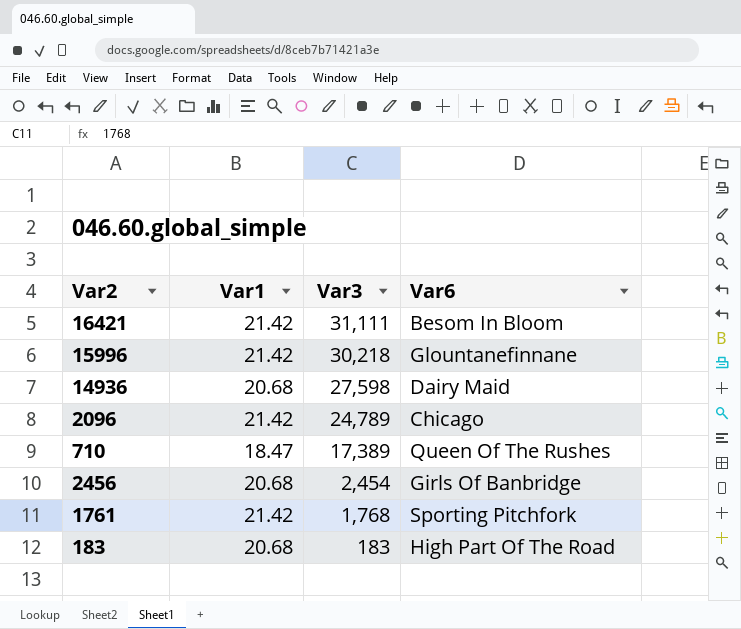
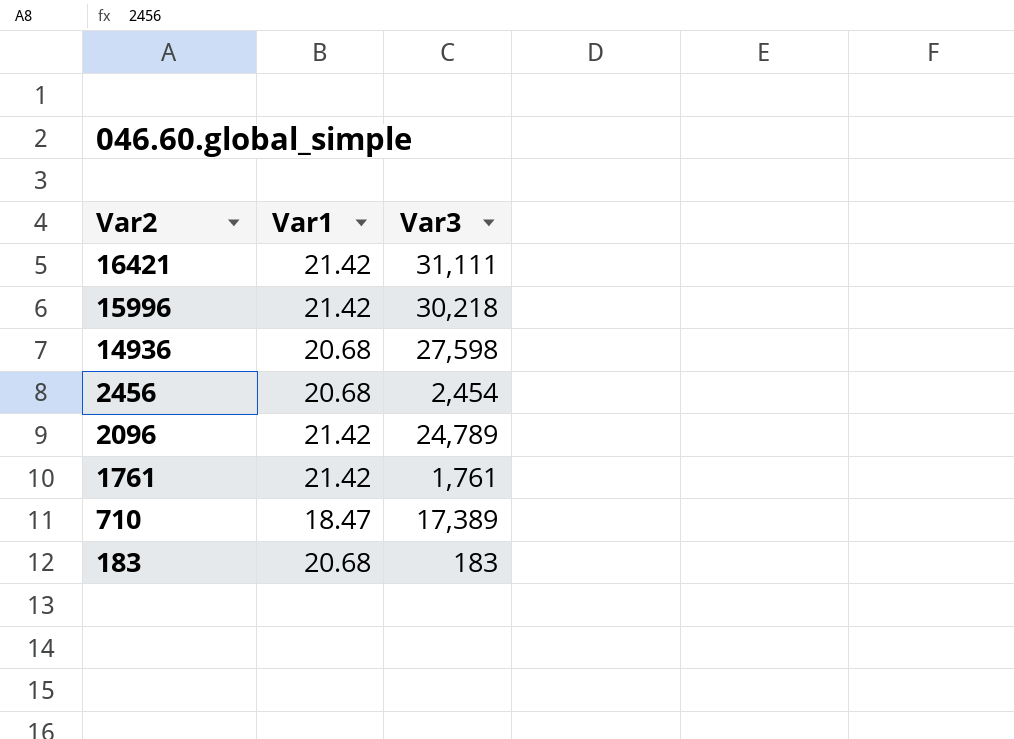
row order: Var3 descending -> Var2 descending
column Var6 | position: 4 -> none
1761 | Var3: 1,768 -> 1,761

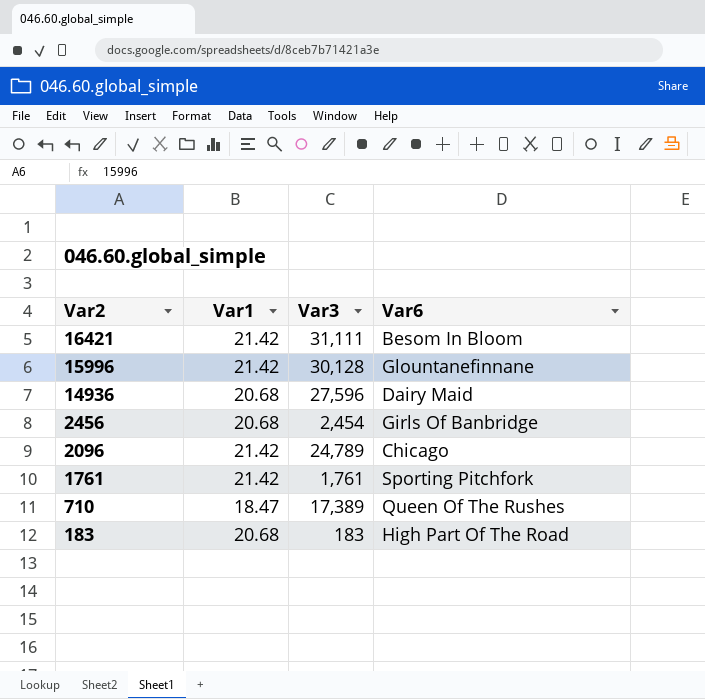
column Var6 | position: none -> 4
15996 | Var3: 30,218 -> 30,128
14936 | Var3: 27,598 -> 27,596

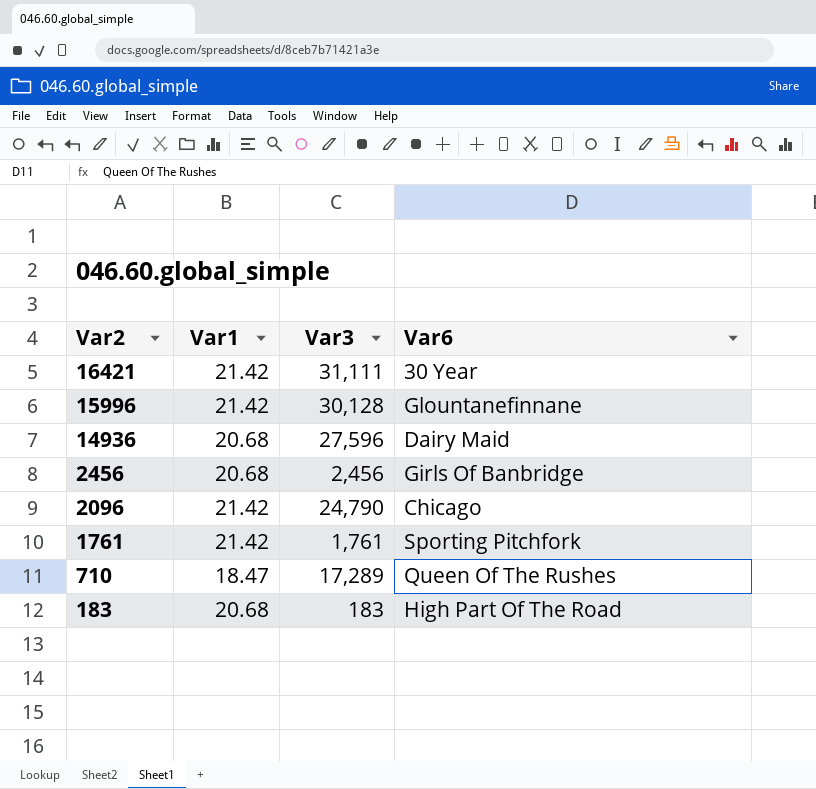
16421 | Var6: Besom In Bloom -> 30 Year
2456 | Var3: 2,454 -> 2,456
2096 | Var3: 24,789 -> 24,790
710 | Var3: 17,389 -> 17,289

